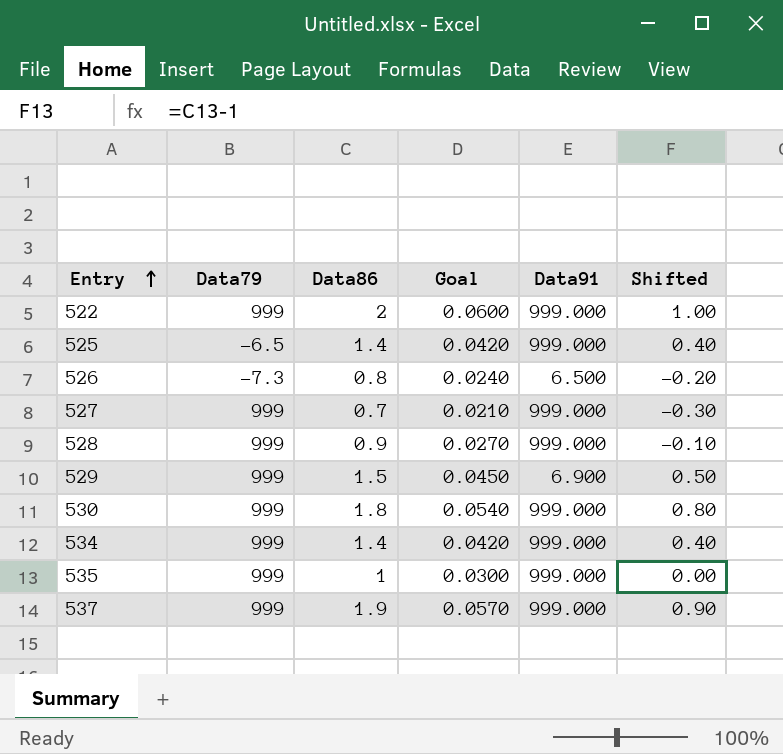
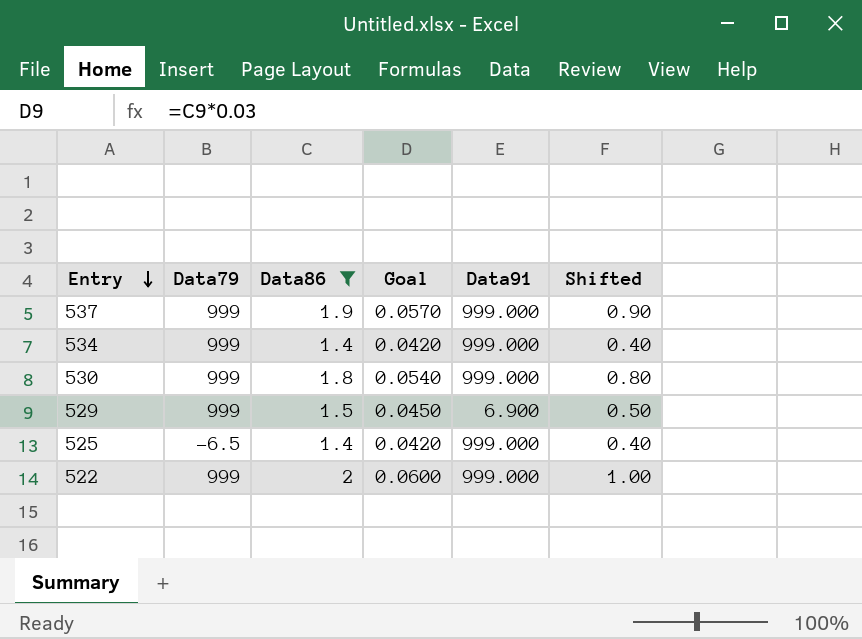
filter: none -> Data86 >= 1.4
row order: Entry ascending -> Entry descending

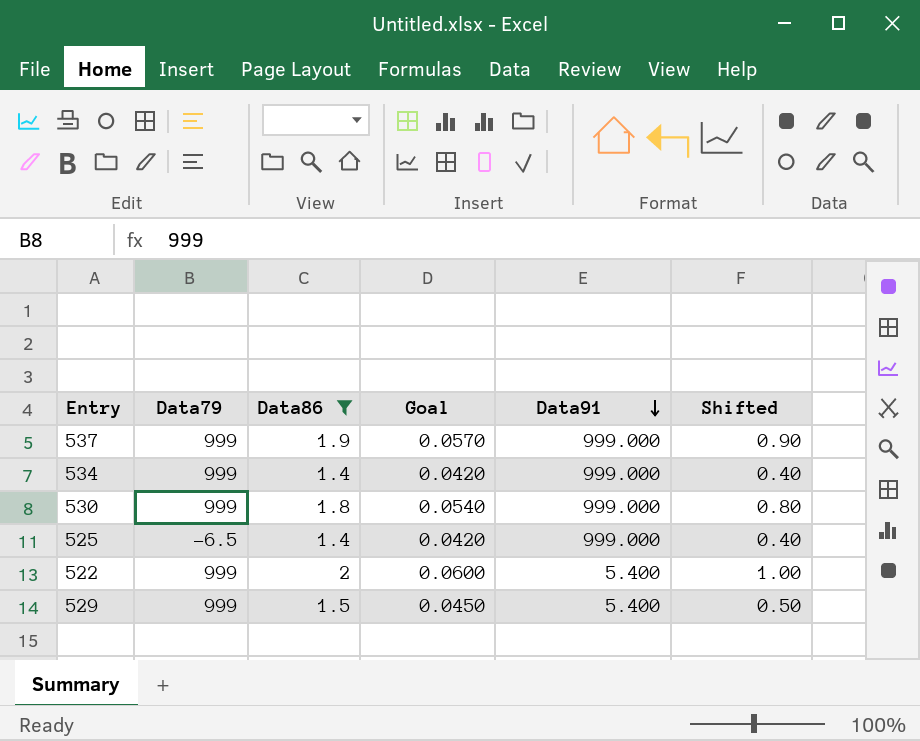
row order: Entry descending -> Data91 descending
522 | Data91: 999.000 -> 5.400
529 | Data91: 6.900 -> 5.400

